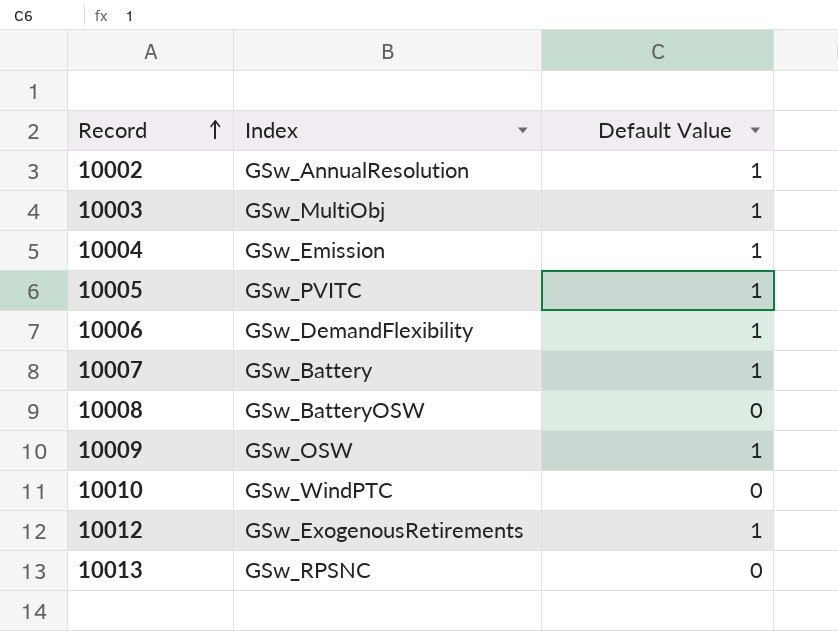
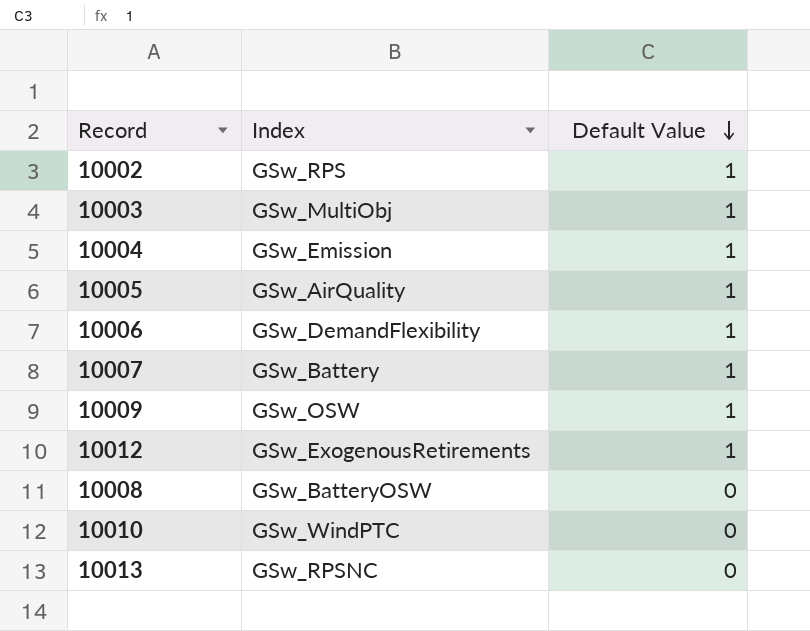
row order: Record ascending -> Default Value descending
10002 | Index: GSw_AnnualResolution -> GSw_RPS
10005 | Index: GSw_PVITC -> GSw_AirQuality

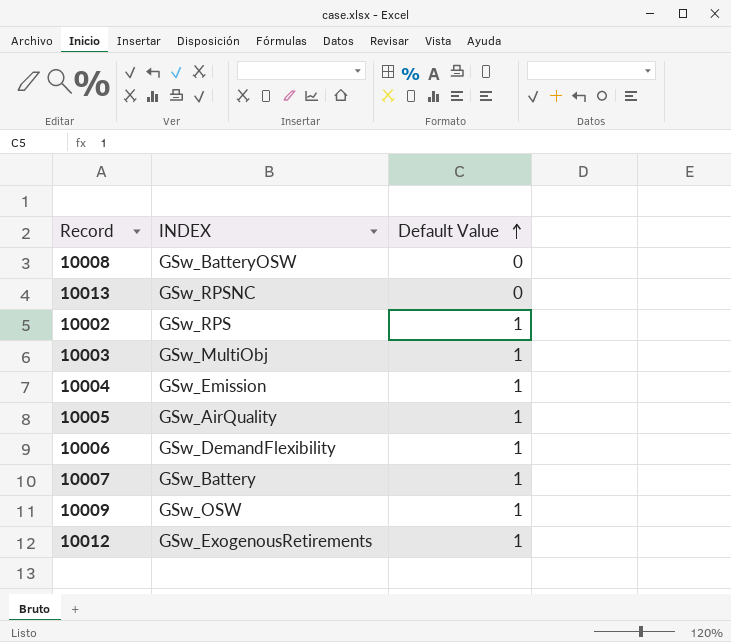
row order: Default Value descending -> Default Value ascending
column name: Index -> INDEX
row 10010: GSw_WindPTC | 0 -> none

